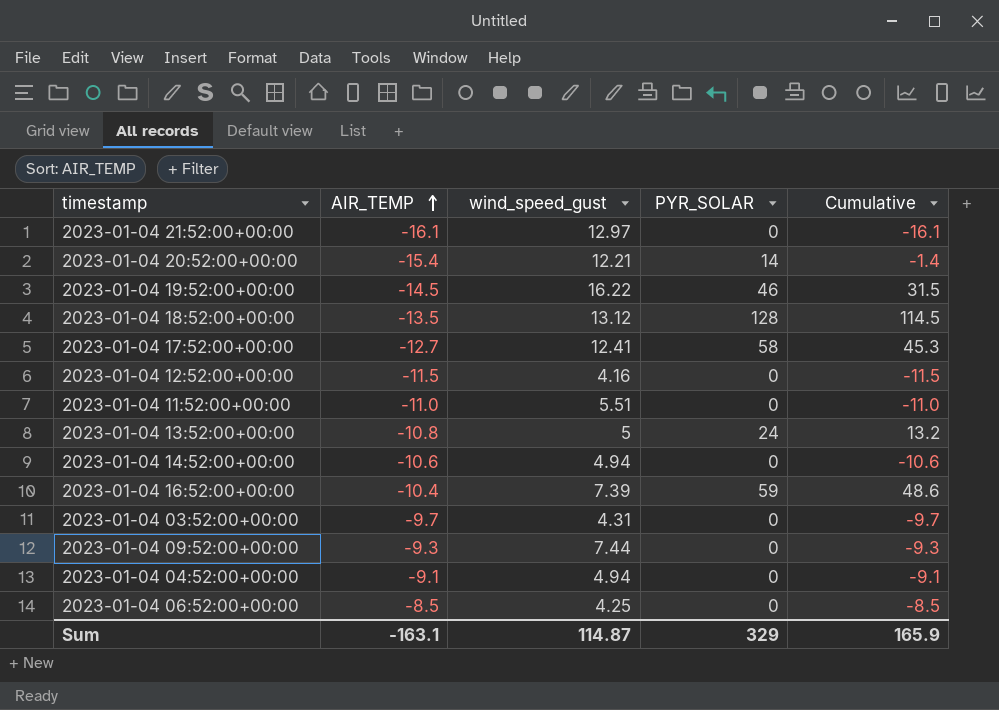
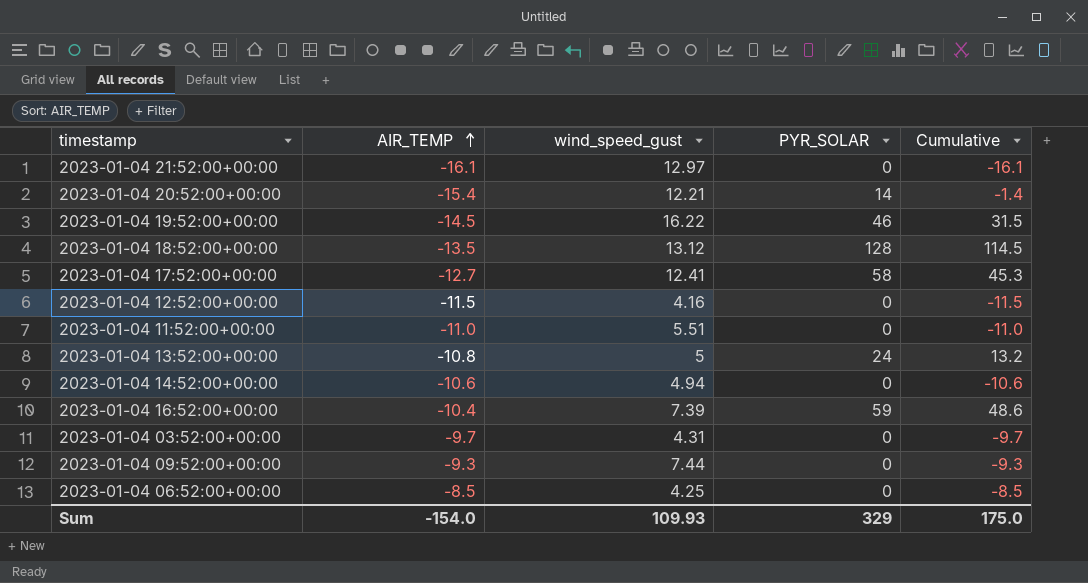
row 2023-01-04 04:52:00+00:00: -9.1 | 4.94 | 0 | -9.1 -> none
Sum | AIR_TEMP: -163.1 -> -154.0
Sum | wind_speed_gust: 114.87 -> 109.93
Sum | Cumulative: 165.9 -> 175.0

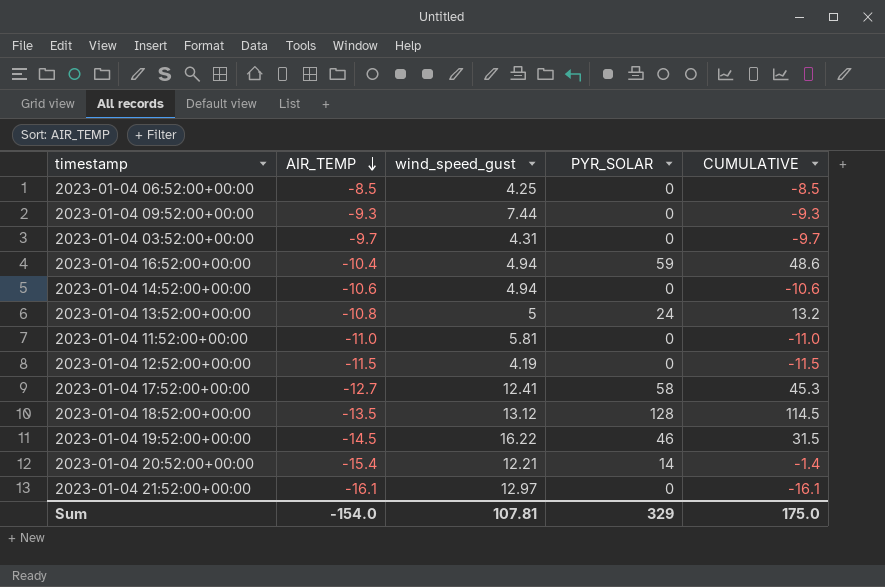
row order: AIR_TEMP ascending -> AIR_TEMP descending
column name: Cumulative -> CUMULATIVE
2023-01-04 16:52:00+00:00 | wind_speed_gust: 7.39 -> 4.94
2023-01-04 11:52:00+00:00 | wind_speed_gust: 5.51 -> 5.81
2023-01-04 12:52:00+00:00 | wind_speed_gust: 4.16 -> 4.19
Sum | wind_speed_gust: 109.93 -> 107.81

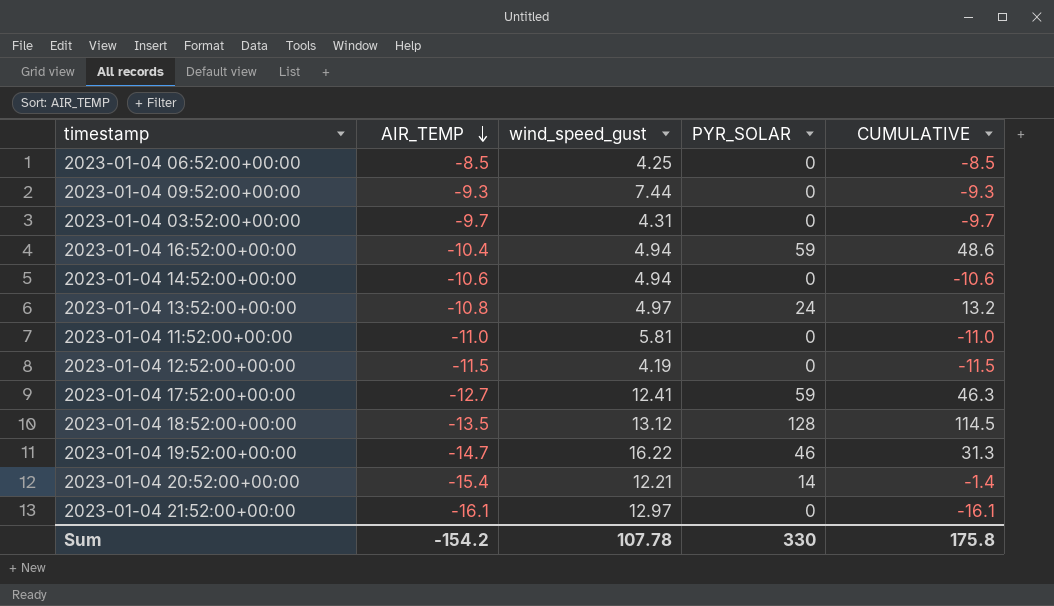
2023-01-04 13:52:00+00:00 | wind_speed_gust: 5 -> 4.97
2023-01-04 17:52:00+00:00 | PYR_SOLAR: 58 -> 59
2023-01-04 17:52:00+00:00 | CUMULATIVE: 45.3 -> 46.3
2023-01-04 19:52:00+00:00 | AIR_TEMP: -14.5 -> -14.7
2023-01-04 19:52:00+00:00 | CUMULATIVE: 31.5 -> 31.3
Sum | AIR_TEMP: -154.0 -> -154.2
Sum | wind_speed_gust: 107.81 -> 107.78
Sum | PYR_SOLAR: 329 -> 330
Sum | CUMULATIVE: 175.0 -> 175.8

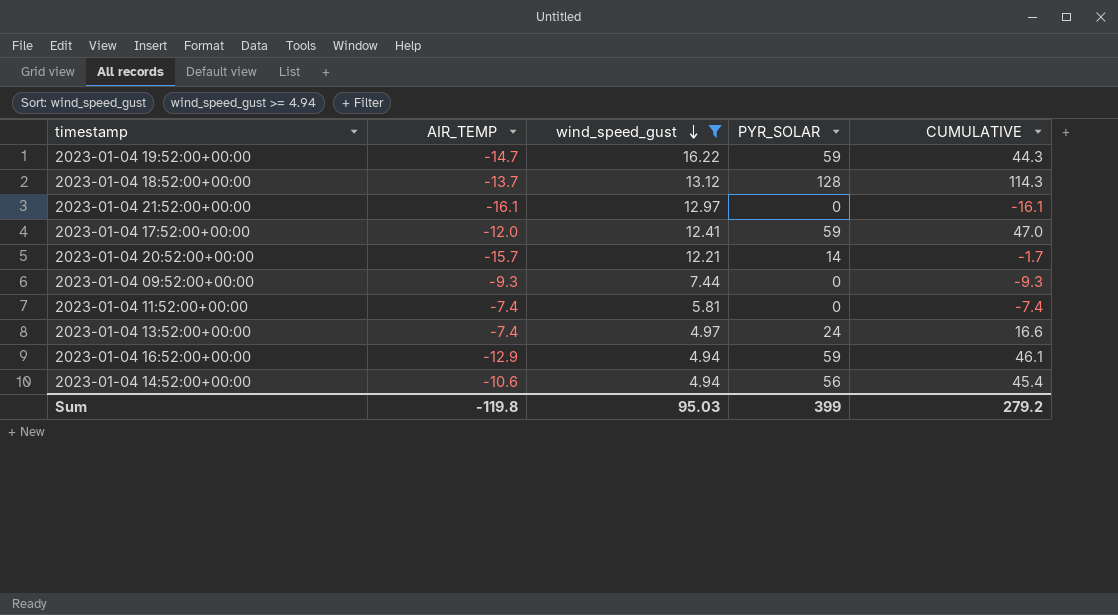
filter: none -> wind_speed_gust >= 4.94
row order: AIR_TEMP descending -> wind_speed_gust descending
2023-01-04 19:52:00+00:00 | PYR_SOLAR: 46 -> 59
2023-01-04 19:52:00+00:00 | CUMULATIVE: 31.3 -> 44.3
2023-01-04 18:52:00+00:00 | AIR_TEMP: -13.5 -> -13.7
2023-01-04 18:52:00+00:00 | CUMULATIVE: 114.5 -> 114.3
2023-01-04 17:52:00+00:00 | AIR_TEMP: -12.7 -> -12.0
2023-01-04 17:52:00+00:00 | CUMULATIVE: 46.3 -> 47.0
2023-01-04 20:52:00+00:00 | AIR_TEMP: -15.4 -> -15.7
2023-01-04 20:52:00+00:00 | CUMULATIVE: -1.4 -> -1.7
2023-01-04 11:52:00+00:00 | AIR_TEMP: -11.0 -> -7.4
2023-01-04 11:52:00+00:00 | CUMULATIVE: -11.0 -> -7.4
2023-01-04 13:52:00+00:00 | AIR_TEMP: -10.8 -> -7.4
2023-01-04 13:52:00+00:00 | CUMULATIVE: 13.2 -> 16.6
2023-01-04 16:52:00+00:00 | AIR_TEMP: -10.4 -> -12.9
2023-01-04 16:52:00+00:00 | CUMULATIVE: 48.6 -> 46.1
2023-01-04 14:52:00+00:00 | PYR_SOLAR: 0 -> 56
2023-01-04 14:52:00+00:00 | CUMULATIVE: -10.6 -> 45.4
Sum | AIR_TEMP: -154.2 -> -119.8
Sum | wind_speed_gust: 107.78 -> 95.03
Sum | PYR_SOLAR: 330 -> 399
Sum | CUMULATIVE: 175.8 -> 279.2

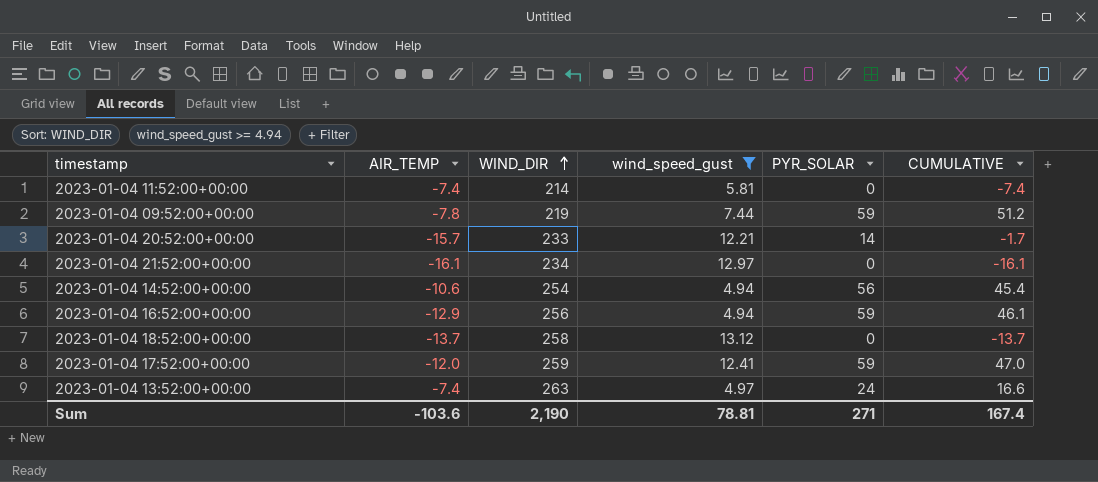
row order: wind_speed_gust descending -> WIND_DIR ascending
column WIND_DIR | position: none -> 3
row 2023-01-04 19:52:00+00:00: -14.7 | 16.22 | 59 | 44.3 -> none
2023-01-04 09:52:00+00:00 | AIR_TEMP: -9.3 -> -7.8
2023-01-04 09:52:00+00:00 | PYR_SOLAR: 0 -> 59
2023-01-04 09:52:00+00:00 | CUMULATIVE: -9.3 -> 51.2
2023-01-04 18:52:00+00:00 | PYR_SOLAR: 128 -> 0
2023-01-04 18:52:00+00:00 | CUMULATIVE: 114.3 -> -13.7
Sum | AIR_TEMP: -119.8 -> -103.6
Sum | wind_speed_gust: 95.03 -> 78.81
Sum | PYR_SOLAR: 399 -> 271
Sum | CUMULATIVE: 279.2 -> 167.4

